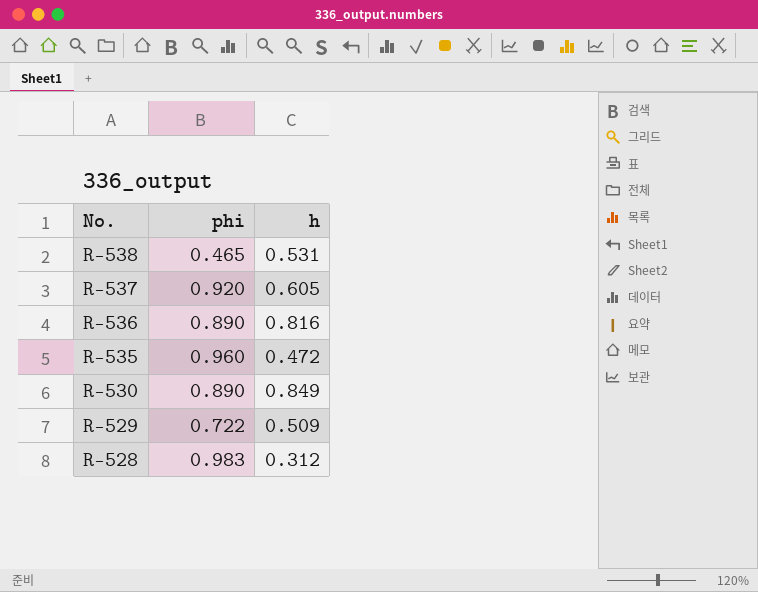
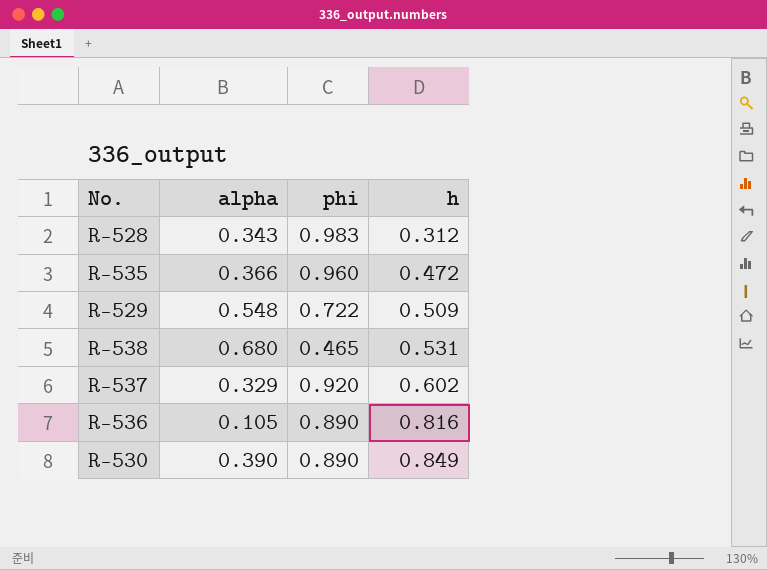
row order: No. descending -> h ascending
column alpha | position: none -> 2
R-537 | h: 0.605 -> 0.602

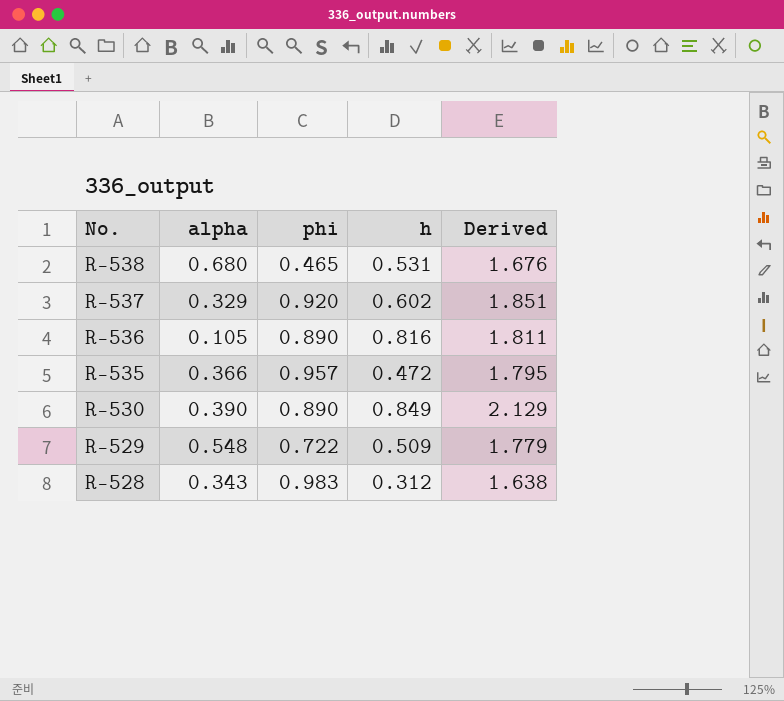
row order: h ascending -> No. descending
column Derived | formula: none -> [alpha] + [phi] + [h]
R-535 | phi: 0.960 -> 0.957

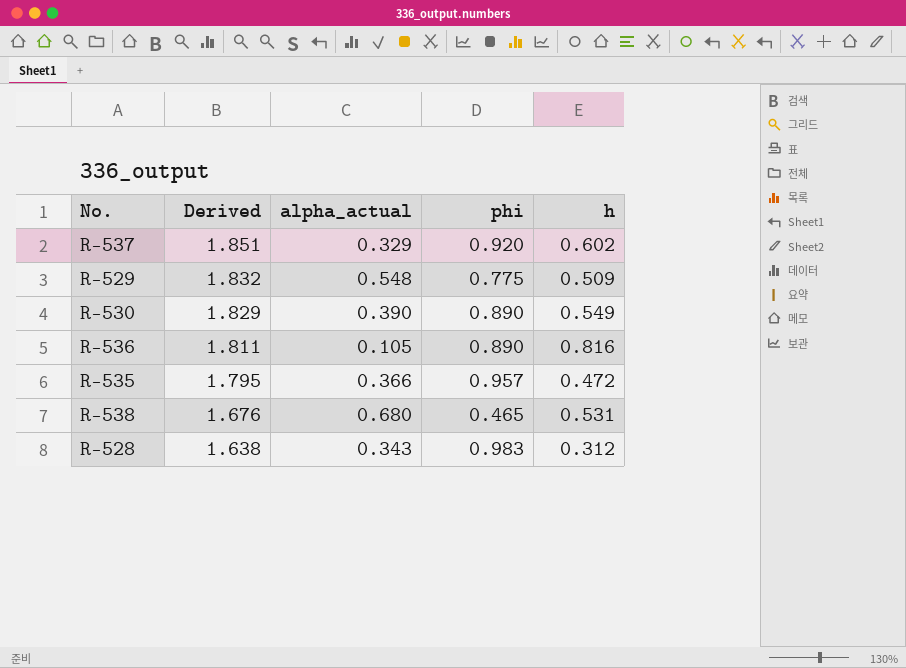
row order: No. descending -> Derived descending
column Derived | position: 5 -> 2
column name: alpha -> alpha_actual
R-529 | Derived: 1.779 -> 1.832
R-529 | phi: 0.722 -> 0.775
R-530 | Derived: 2.129 -> 1.829
R-530 | h: 0.849 -> 0.549

